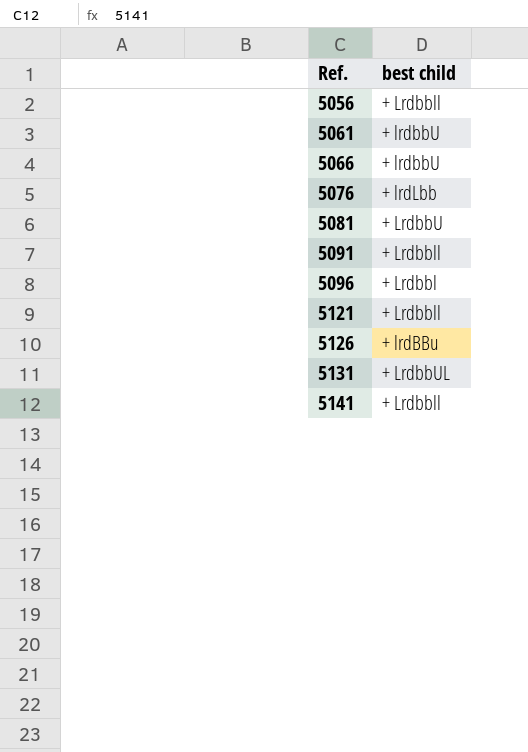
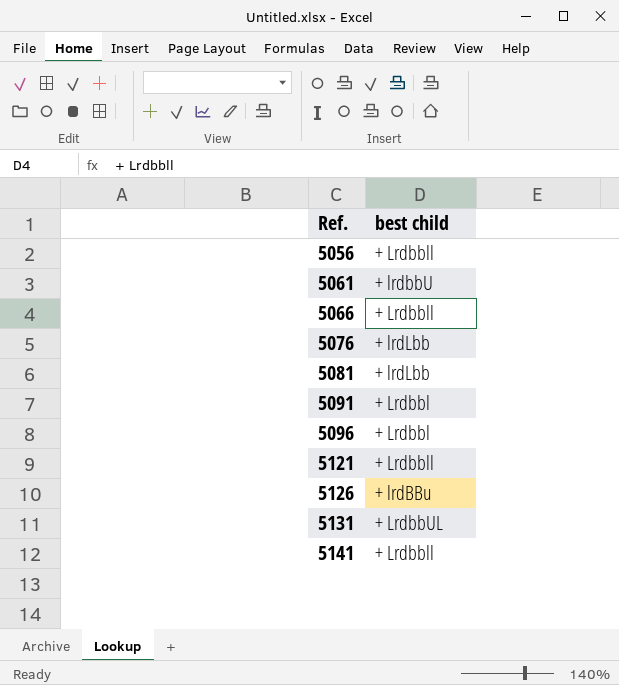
5066 | best child: + lrdbbU -> + Lrdbbll
5081 | best child: + LrdbbU -> + lrdLbb
5091 | best child: + Lrdbbll -> + Lrdbbl

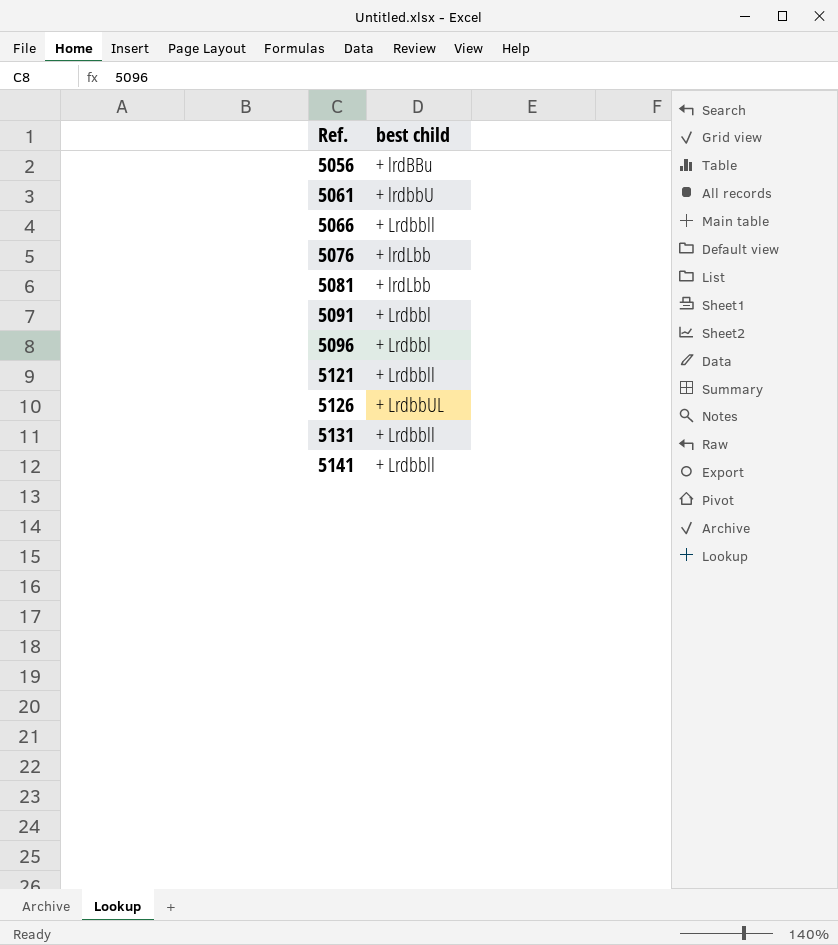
5056 | best child: + Lrdbbll -> + lrdBBu
5126 | best child: + lrdBBu -> + LrdbbUL
5131 | best child: + LrdbbUL -> + Lrdbbll

